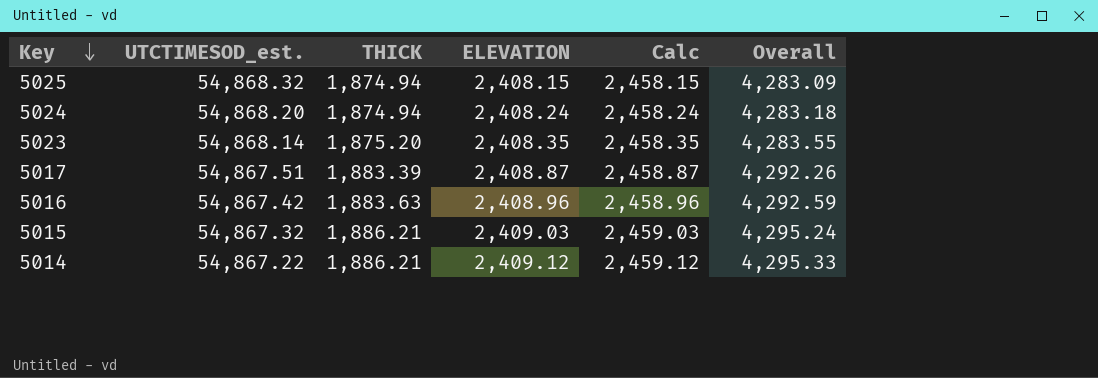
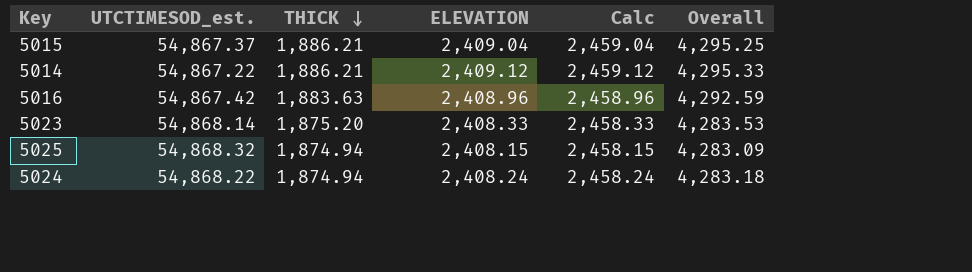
row order: Key descending -> THICK descending
row 5017: 54,867.51 | 1,883.39 | 2,408.87 | 2,458.87 | 4,292.26 -> none
5015 | UTCTIMESOD_est.: 54,867.32 -> 54,867.37
5015 | ELEVATION: 2,409.03 -> 2,409.04
5015 | Calc: 2,459.03 -> 2,459.04
5015 | Overall: 4,295.24 -> 4,295.25
5023 | ELEVATION: 2,408.35 -> 2,408.33
5023 | Calc: 2,458.35 -> 2,458.33
5023 | Overall: 4,283.55 -> 4,283.53
5024 | UTCTIMESOD_est.: 54,868.20 -> 54,868.22

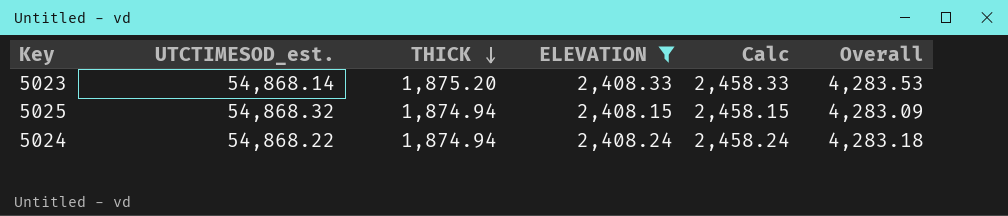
filter: none -> ELEVATION <= 2,408.33

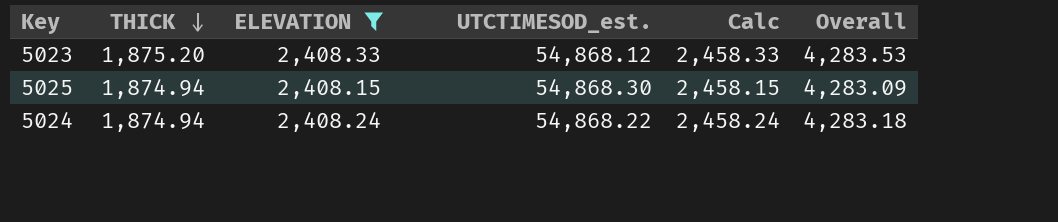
column UTCTIMESOD_est. | position: 2 -> 4
5023 | UTCTIMESOD_est.: 54,868.14 -> 54,868.12
5025 | UTCTIMESOD_est.: 54,868.32 -> 54,868.30

